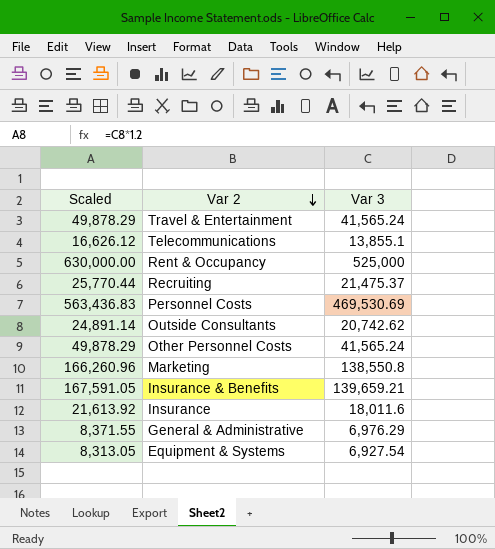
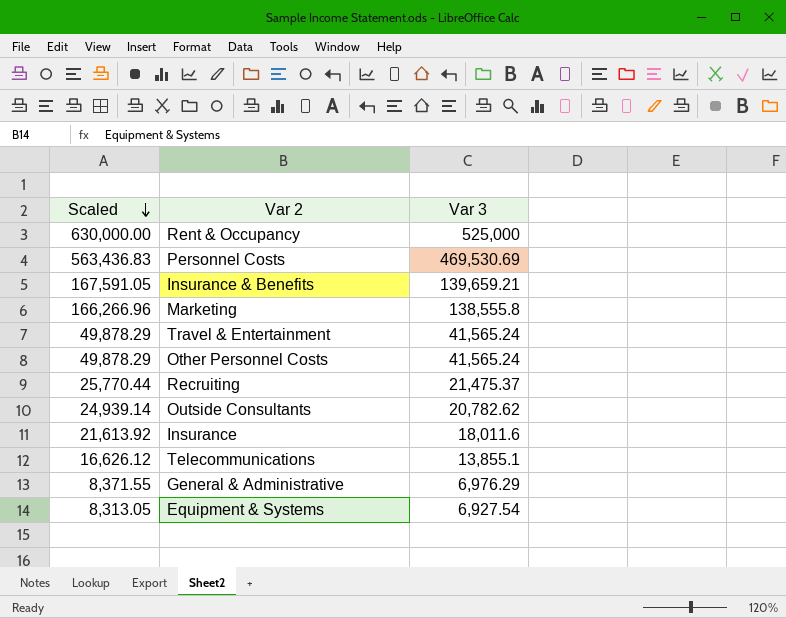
row order: Var 2 descending -> Scaled descending
Marketing | Scaled: 166,260.96 -> 166,266.96
Marketing | Var 3: 138,550.8 -> 138,555.8
Outside Consultants | Scaled: 24,891.14 -> 24,939.14
Outside Consultants | Var 3: 20,742.62 -> 20,782.62

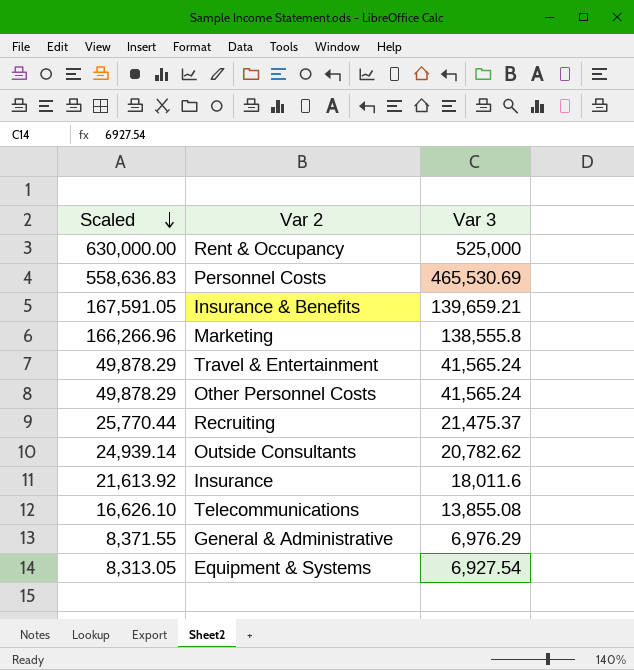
Personnel Costs | Scaled: 563,436.83 -> 558,636.83
Personnel Costs | Var 3: 469,530.69 -> 465,530.69
Telecommunications | Scaled: 16,626.12 -> 16,626.10
Telecommunications | Var 3: 13,855.1 -> 13,855.08

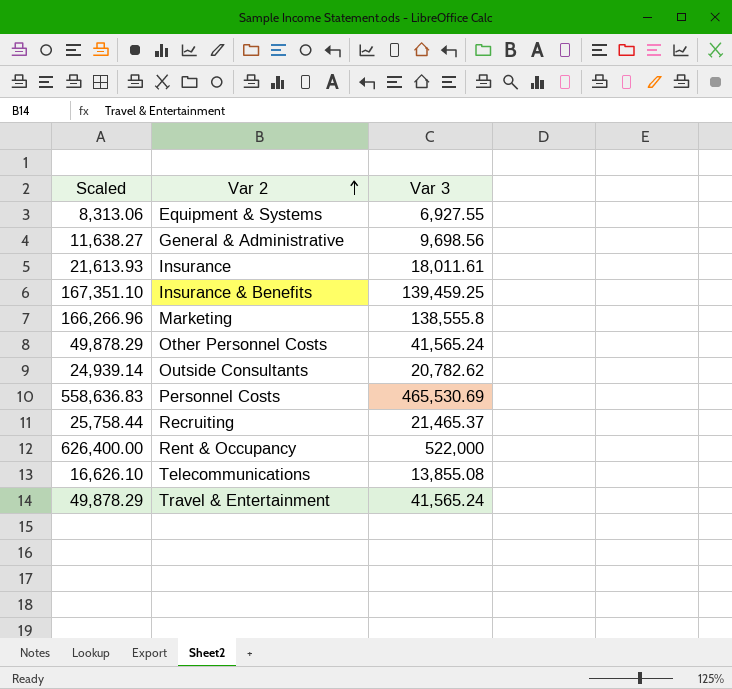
row order: Scaled descending -> Var 2 ascending
Equipment & Systems | Scaled: 8,313.05 -> 8,313.06
Equipment & Systems | Var 3: 6,927.54 -> 6,927.55
General & Administrative | Scaled: 8,371.55 -> 11,638.27
General & Administrative | Var 3: 6,976.29 -> 9,698.56
Insurance | Scaled: 21,613.92 -> 21,613.93
Insurance | Var 3: 18,011.6 -> 18,011.61
Insurance & Benefits | Scaled: 167,591.05 -> 167,351.10
Insurance & Benefits | Var 3: 139,659.21 -> 139,459.25
Recruiting | Scaled: 25,770.44 -> 25,758.44
Recruiting | Var 3: 21,475.37 -> 21,465.37
Rent & Occupancy | Scaled: 630,000.00 -> 626,400.00
Rent & Occupancy | Var 3: 525,000 -> 522,000

